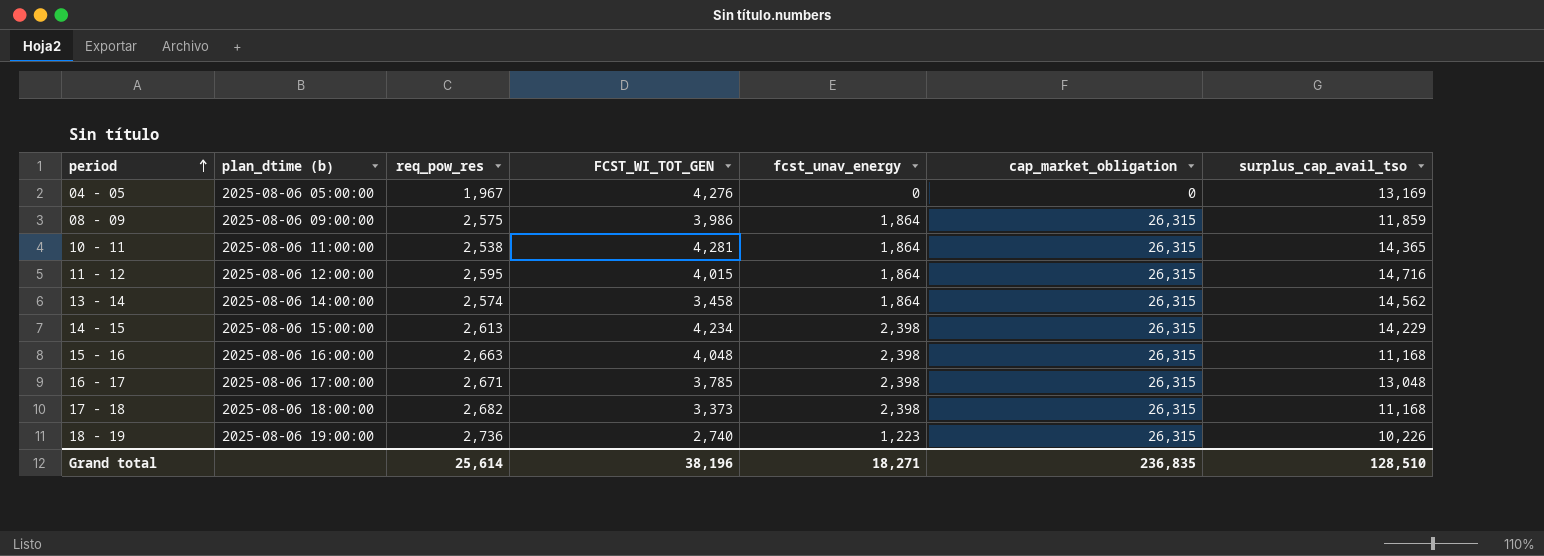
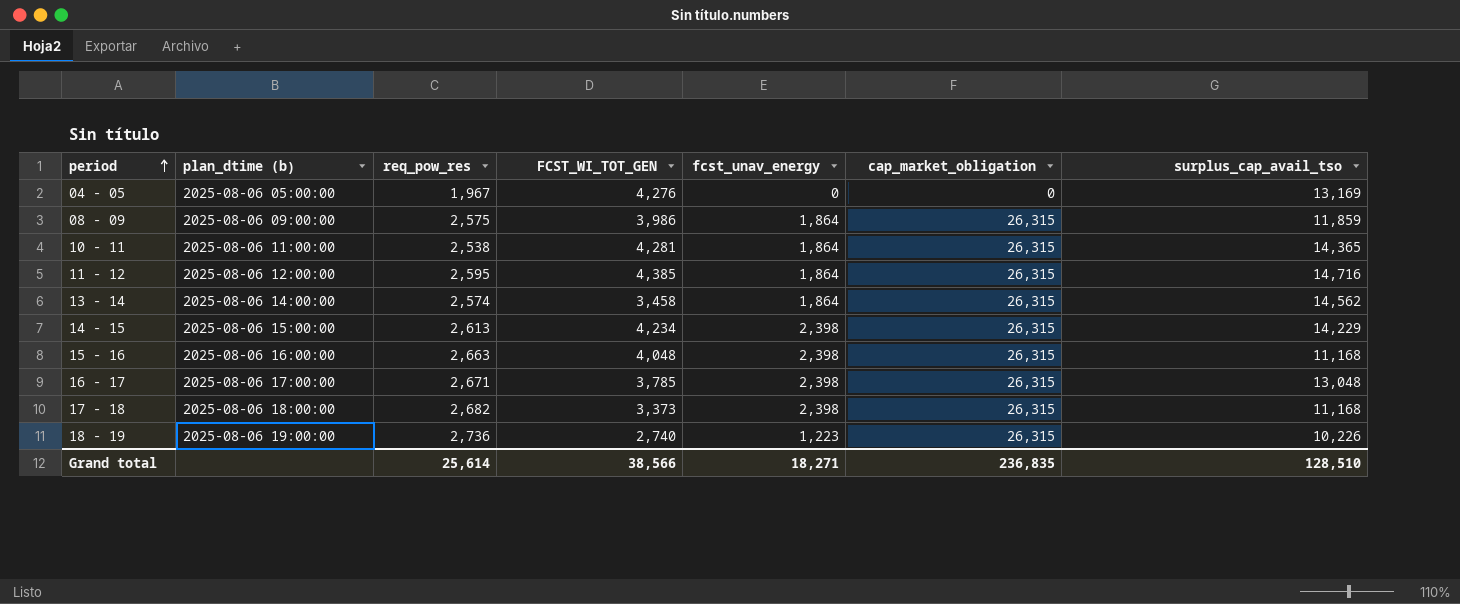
11 - 12 | FCST_WI_TOT_GEN: 4,015 -> 4,385
Grand total | FCST_WI_TOT_GEN: 38,196 -> 38,566

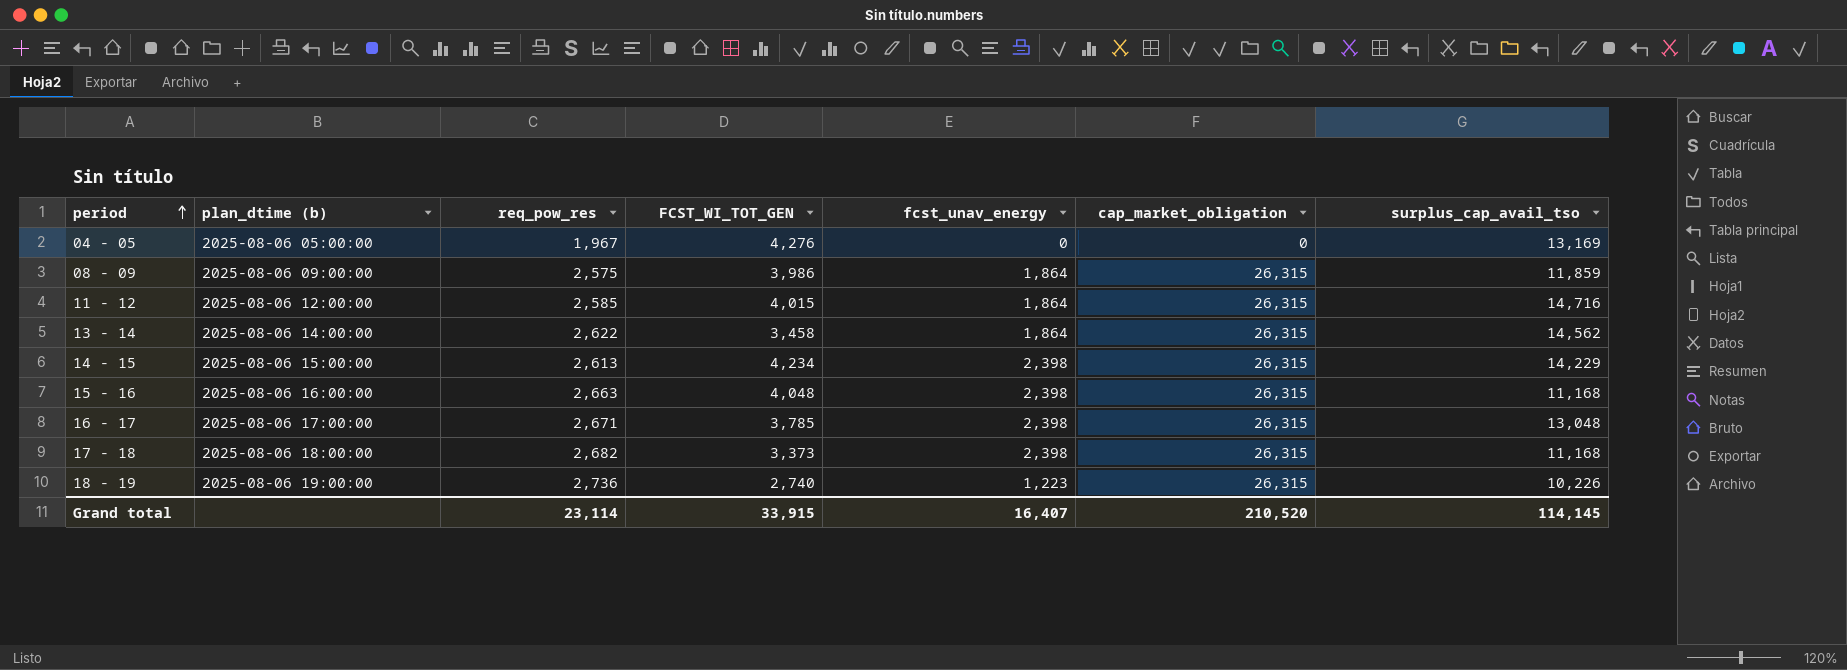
row 10 - 11: 2025-08-06 11:00:00 | 2,538 | 4,281 | 1,864 | 26,315 | 14,365 -> none
11 - 12 | req_pow_res: 2,595 -> 2,585
11 - 12 | FCST_WI_TOT_GEN: 4,385 -> 4,015
13 - 14 | req_pow_res: 2,574 -> 2,622
Grand total | req_pow_res: 25,614 -> 23,114
Grand total | FCST_WI_TOT_GEN: 38,566 -> 33,915
Grand total | fcst_unav_energy: 18,271 -> 16,407
Grand total | cap_market_obligation: 236,835 -> 210,520
Grand total | surplus_cap_avail_tso: 128,510 -> 114,145

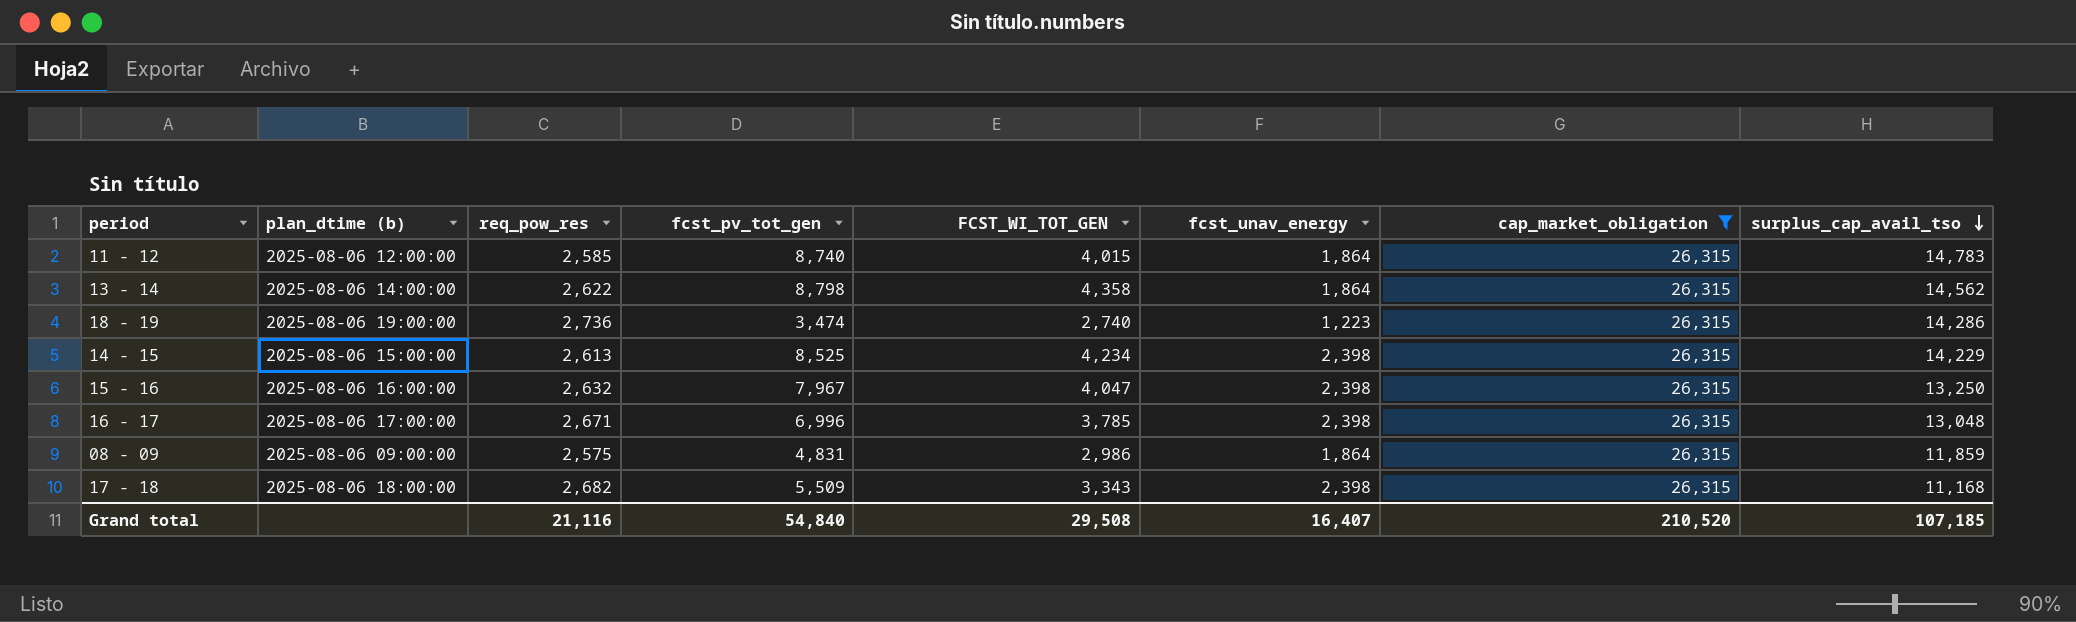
filter: none -> cap_market_obligation = 26,315
row order: period ascending -> surplus_cap_avail_tso descending
column fcst_pv_tot_gen | position: none -> 4
11 - 12 | surplus_cap_avail_tso: 14,716 -> 14,783
13 - 14 | FCST_WI_TOT_GEN: 3,458 -> 4,358
18 - 19 | surplus_cap_avail_tso: 10,226 -> 14,286
15 - 16 | req_pow_res: 2,663 -> 2,632
15 - 16 | FCST_WI_TOT_GEN: 4,048 -> 4,047
15 - 16 | surplus_cap_avail_tso: 11,168 -> 13,250
08 - 09 | FCST_WI_TOT_GEN: 3,986 -> 2,986
17 - 18 | FCST_WI_TOT_GEN: 3,373 -> 3,343
Grand total | req_pow_res: 23,114 -> 21,116
Grand total | FCST_WI_TOT_GEN: 33,915 -> 29,508
Grand total | surplus_cap_avail_tso: 114,145 -> 107,185

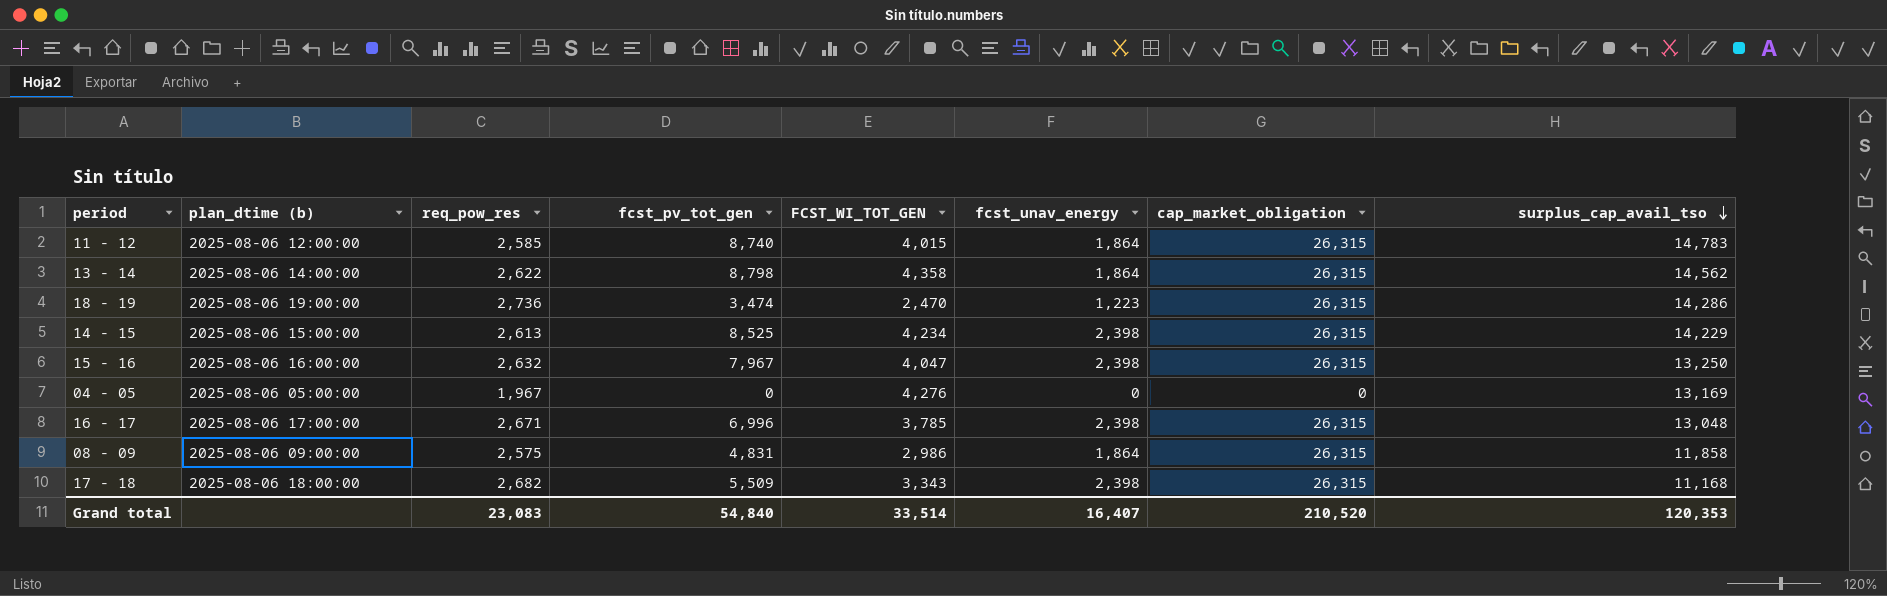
filter: cap_market_obligation = 26,315 -> none
18 - 19 | FCST_WI_TOT_GEN: 2,740 -> 2,470
08 - 09 | surplus_cap_avail_tso: 11,859 -> 11,858
Grand total | req_pow_res: 21,116 -> 23,083
Grand total | FCST_WI_TOT_GEN: 29,508 -> 33,514
Grand total | surplus_cap_avail_tso: 107,185 -> 120,353

